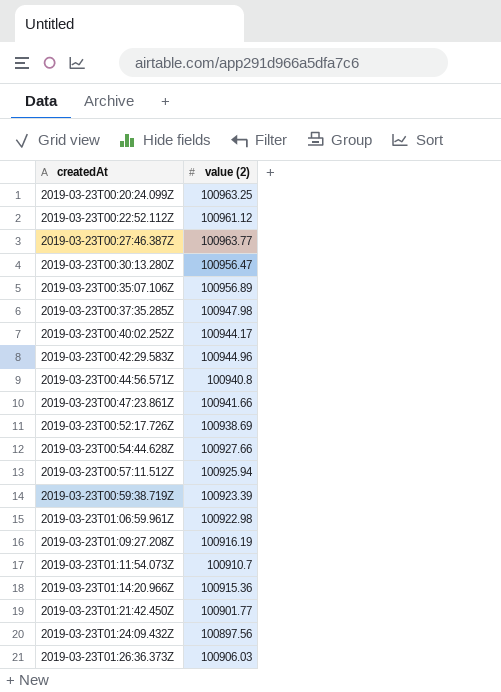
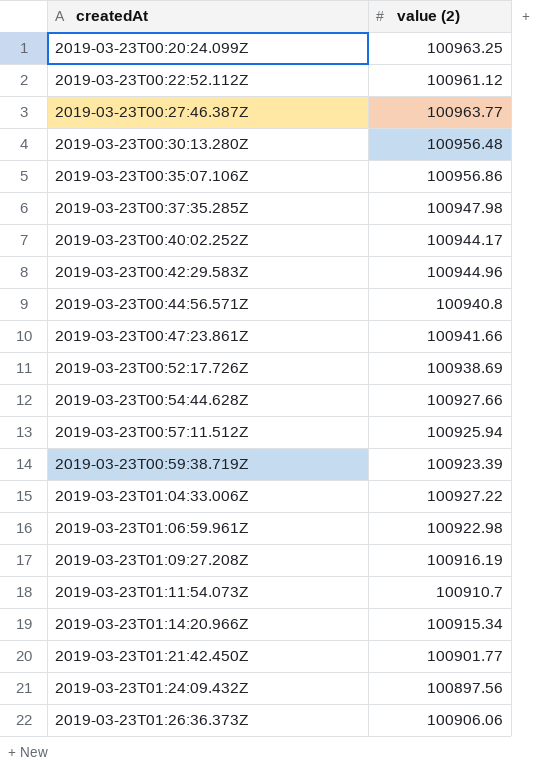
2019-03-23T00:30:13.280Z | value (2): 100956.47 -> 100956.48
2019-03-23T00:35:07.106Z | value (2): 100956.89 -> 100956.86
row 2019-03-23T01:04:33.006Z: none -> 100927.22
2019-03-23T01:14:20.966Z | value (2): 100915.36 -> 100915.34
2019-03-23T01:26:36.373Z | value (2): 100906.03 -> 100906.06

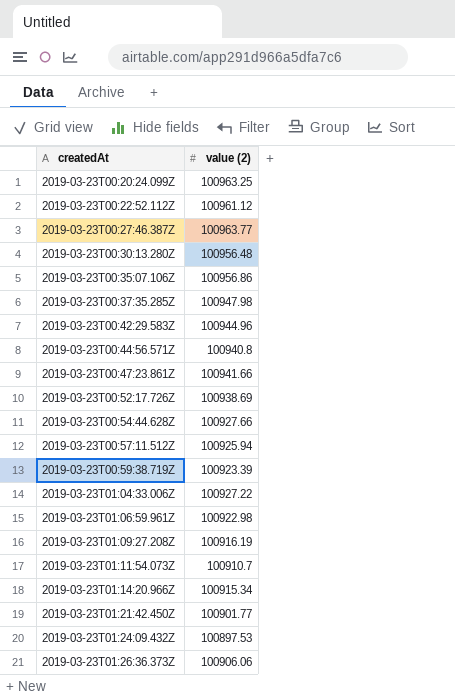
row 2019-03-23T00:40:02.252Z: 100944.17 -> none
2019-03-23T01:24:09.432Z | value (2): 100897.56 -> 100897.53

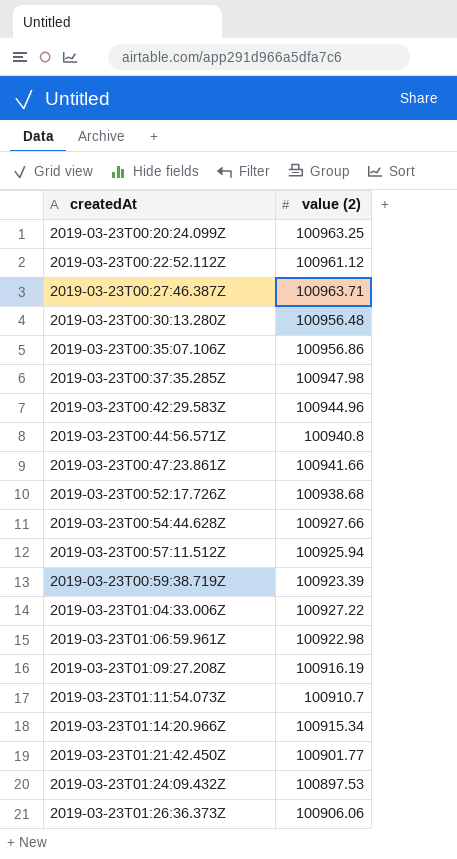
2019-03-23T00:27:46.387Z | value (2): 100963.77 -> 100963.71
2019-03-23T00:52:17.726Z | value (2): 100938.69 -> 100938.68

